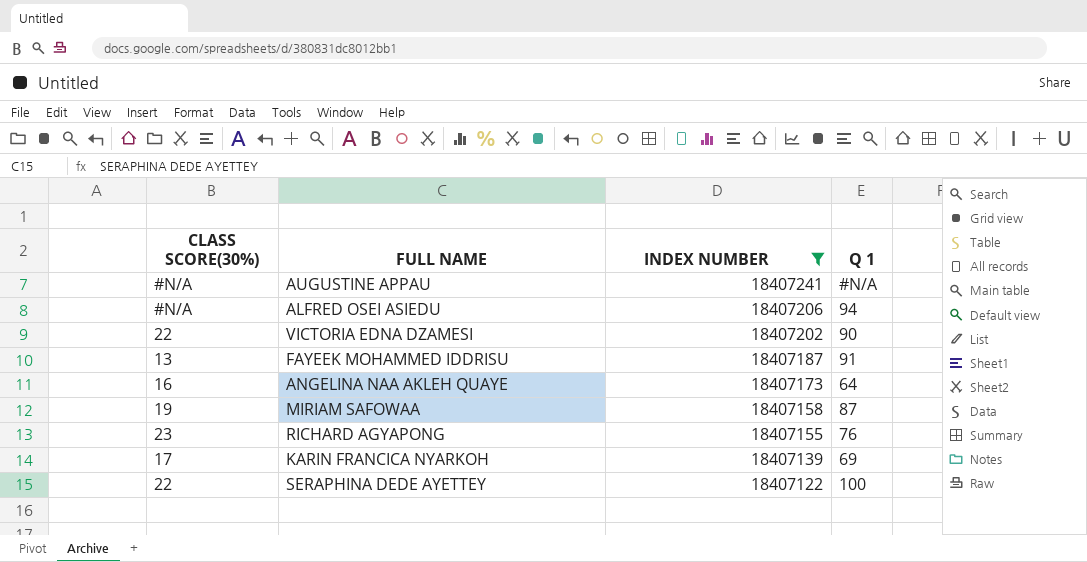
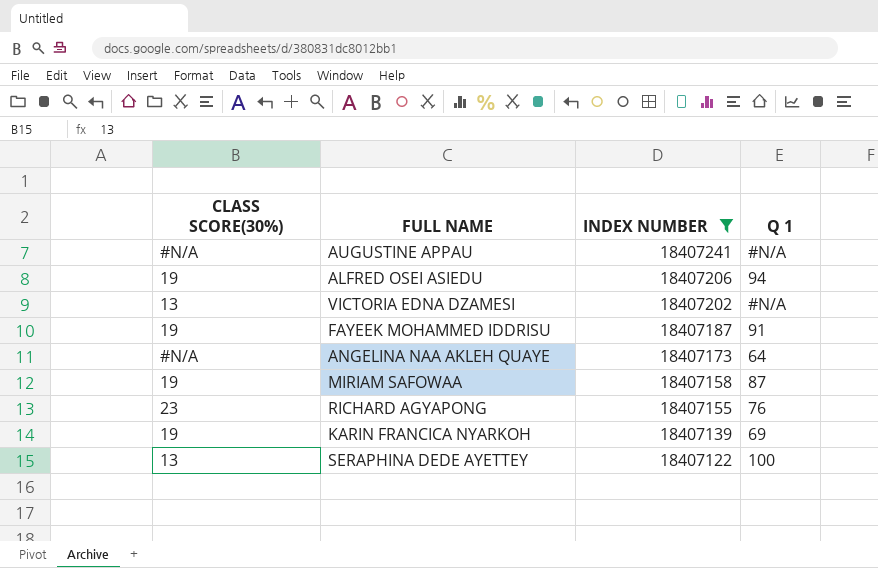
ALFRED OSEI ASIEDU | CLASS SCORE(30%): #N/A -> 19
VICTORIA EDNA DZAMESI | CLASS SCORE(30%): 22 -> 13
VICTORIA EDNA DZAMESI | Q 1: 90 -> #N/A
FAYEEK MOHAMMED IDDRISU | CLASS SCORE(30%): 13 -> 19
ANGELINA NAA AKLEH QUAYE | CLASS SCORE(30%): 16 -> #N/A
KARIN FRANCICA NYARKOH | CLASS SCORE(30%): 17 -> 19
SERAPHINA DEDE AYETTEY | CLASS SCORE(30%): 22 -> 13

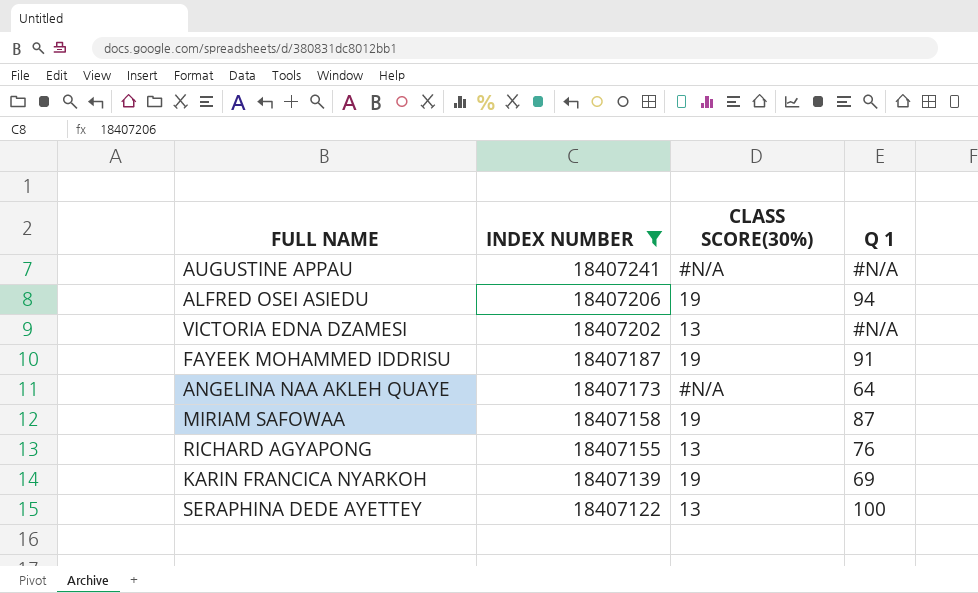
column CLASS SCORE(30%) | position: 1 -> 3
RICHARD AGYAPONG | CLASS SCORE(30%): 23 -> 13

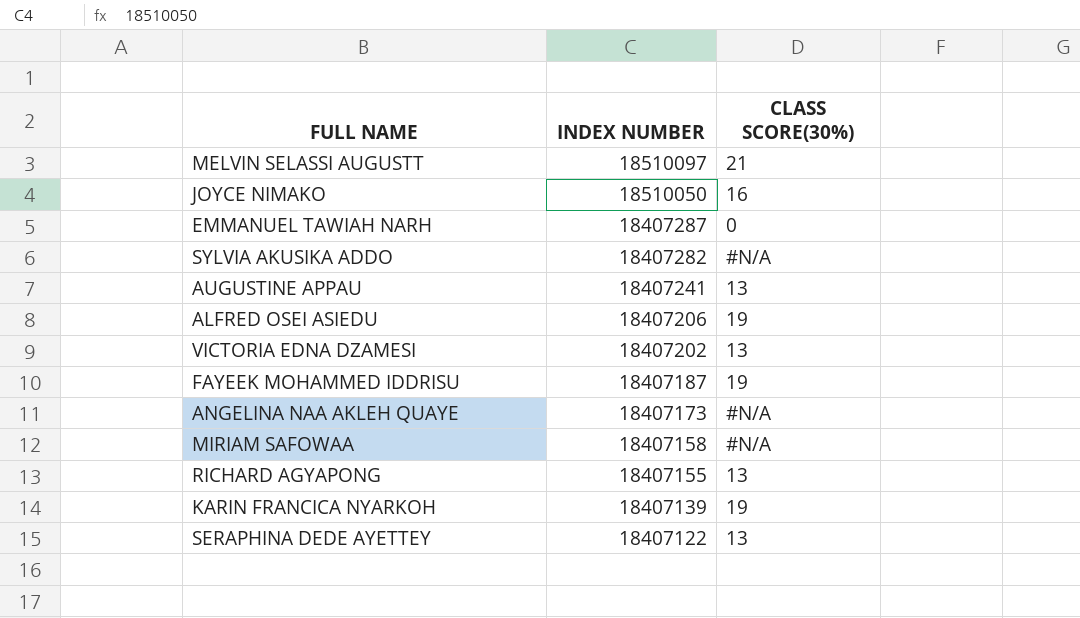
filter: INDEX NUMBER <= 18407241 -> none
column Q 1 | position: 4 -> none
AUGUSTINE APPAU | CLASS SCORE(30%): #N/A -> 13
MIRIAM SAFOWAA | CLASS SCORE(30%): 19 -> #N/A

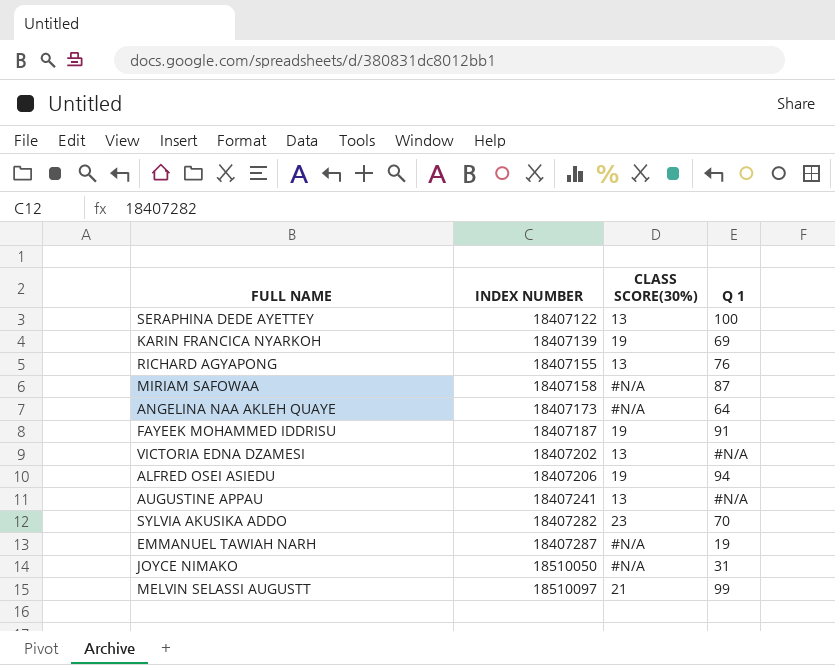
row order: INDEX NUMBER descending -> INDEX NUMBER ascending
column Q 1 | position: none -> 4
SYLVIA AKUSIKA ADDO | CLASS SCORE(30%): #N/A -> 23
EMMANUEL TAWIAH NARH | CLASS SCORE(30%): 0 -> #N/A
JOYCE NIMAKO | CLASS SCORE(30%): 16 -> #N/A

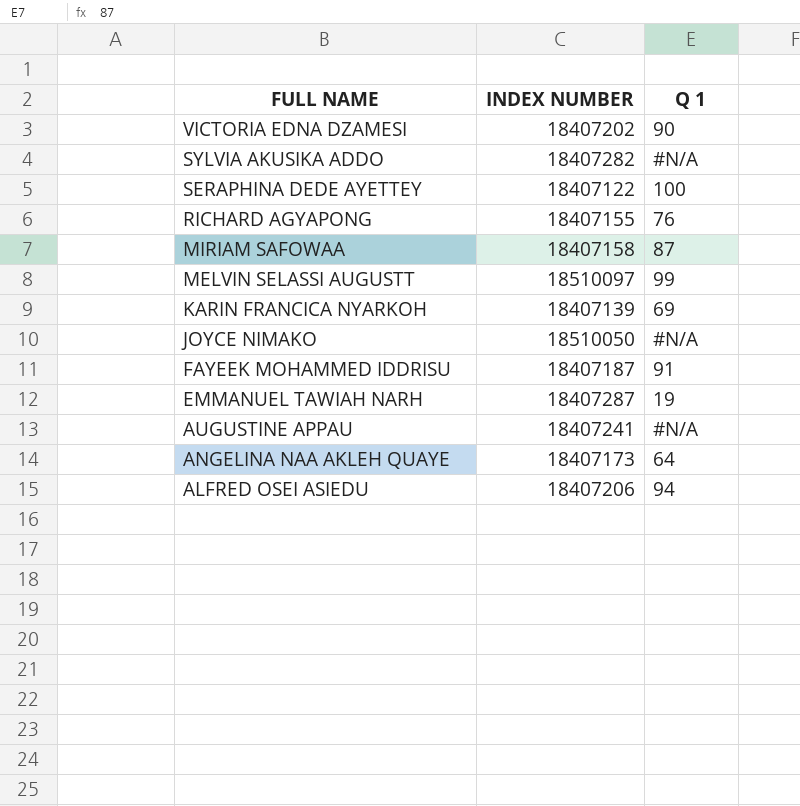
row order: INDEX NUMBER ascending -> FULL NAME descending
column CLASS SCORE(30%) | position: 3 -> none
VICTORIA EDNA DZAMESI | Q 1: #N/A -> 90
SYLVIA AKUSIKA ADDO | Q 1: 70 -> #N/A
JOYCE NIMAKO | Q 1: 31 -> #N/A

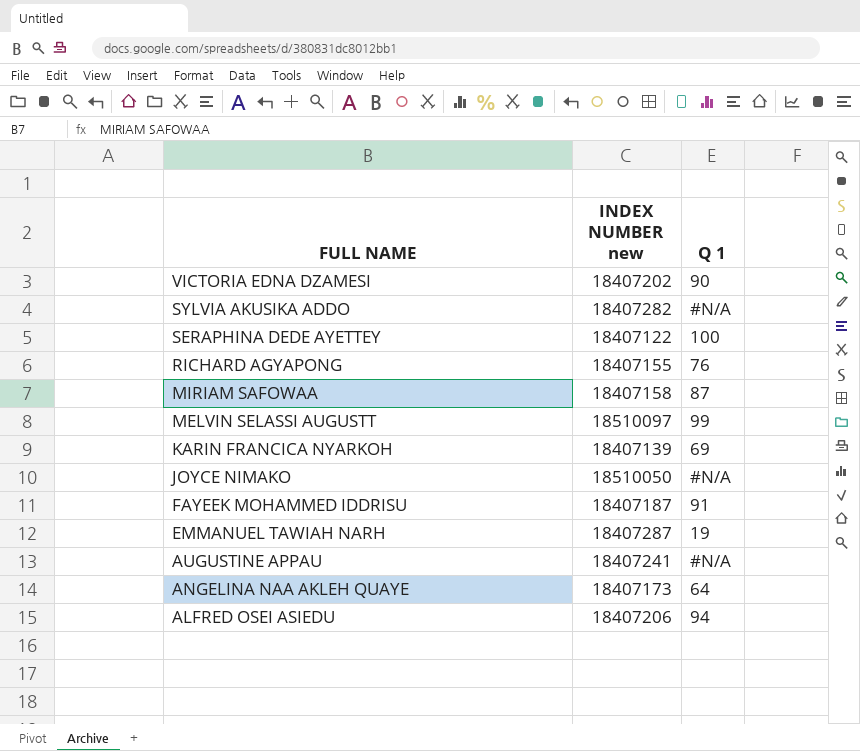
column name: INDEX NUMBER -> INDEX NUMBER new

